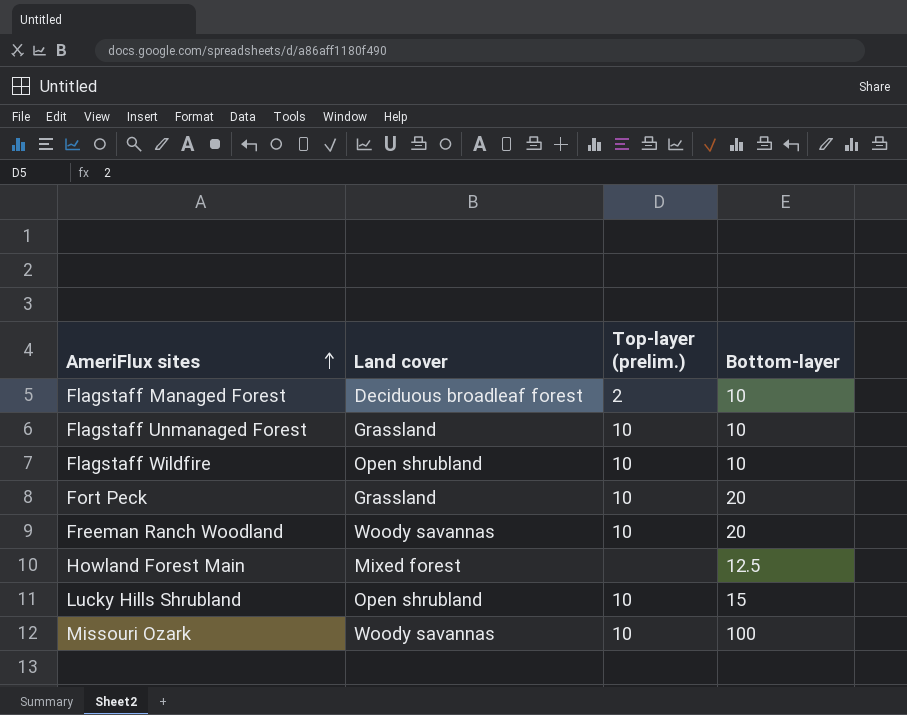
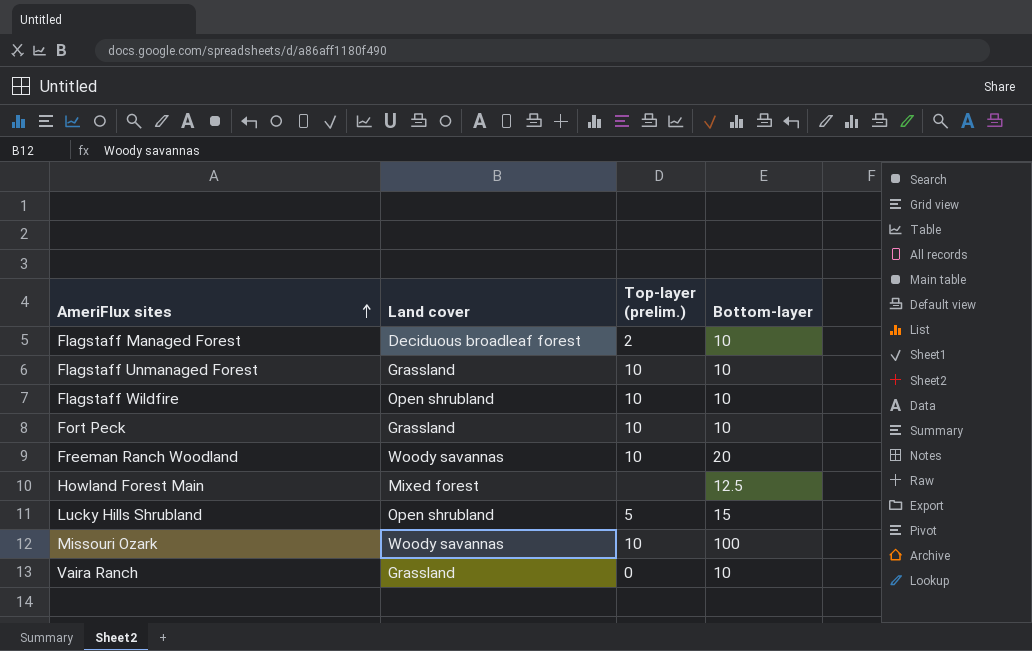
Fort Peck | Bottom-layer: 20 -> 10
Lucky Hills Shrubland | Top-layer (prelim.): 10 -> 5
row Vaira Ranch: none -> Grassland | 0 | 10

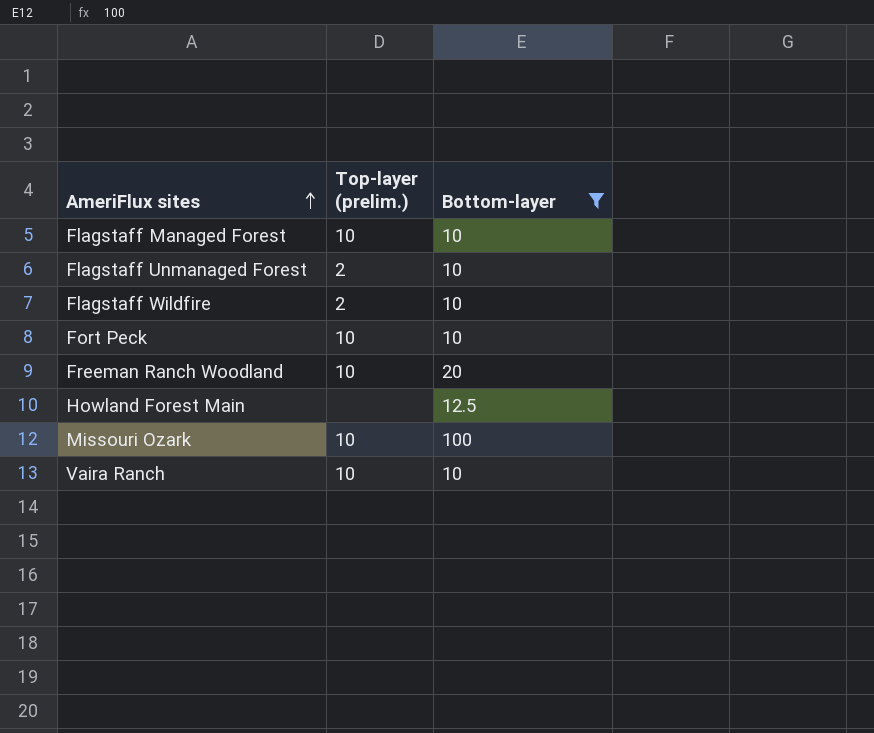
filter: none -> Bottom-layer != 15
column Land cover | position: 2 -> none
Flagstaff Managed Forest | Top-layer (prelim.): 2 -> 10
Flagstaff Unmanaged Forest | Top-layer (prelim.): 10 -> 2
Flagstaff Wildfire | Top-layer (prelim.): 10 -> 2
Vaira Ranch | Top-layer (prelim.): 0 -> 10

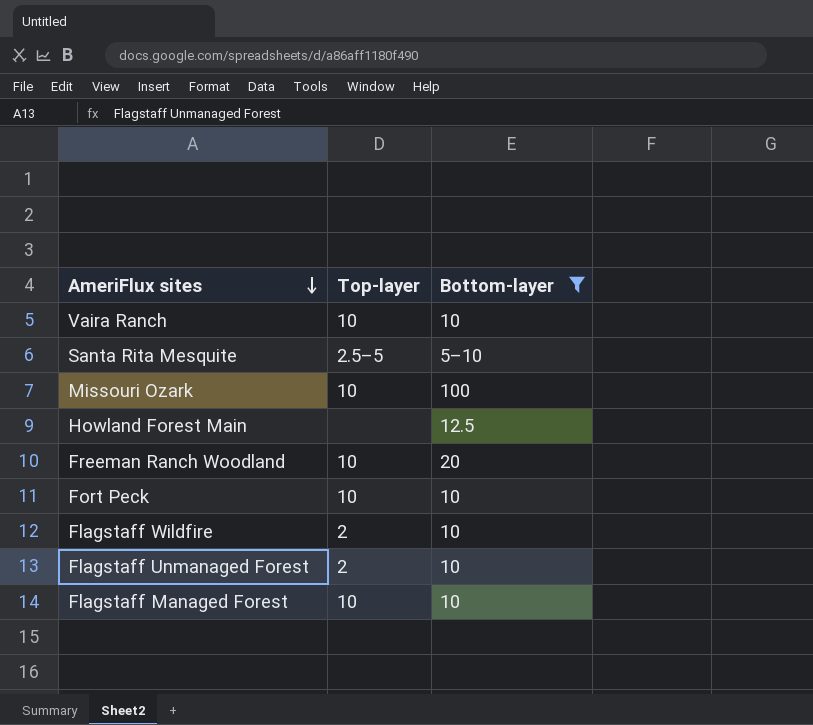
row order: AmeriFlux sites ascending -> AmeriFlux sites descending
column name: Top-layer (prelim.) -> Top-layer
row Santa Rita Mesquite: none -> 2.5–5 | 5–10

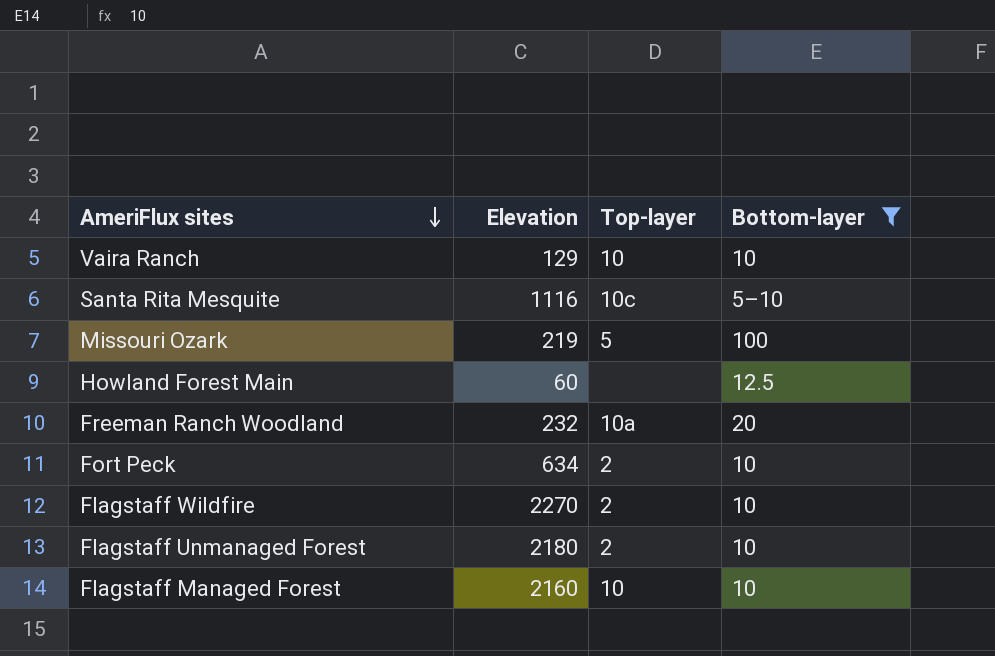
column Elevation | position: none -> 2
Santa Rita Mesquite | Top-layer: 2.5–5 -> 10c
Missouri Ozark | Top-layer: 10 -> 5
Freeman Ranch Woodland | Top-layer: 10 -> 10a
Fort Peck | Top-layer: 10 -> 2

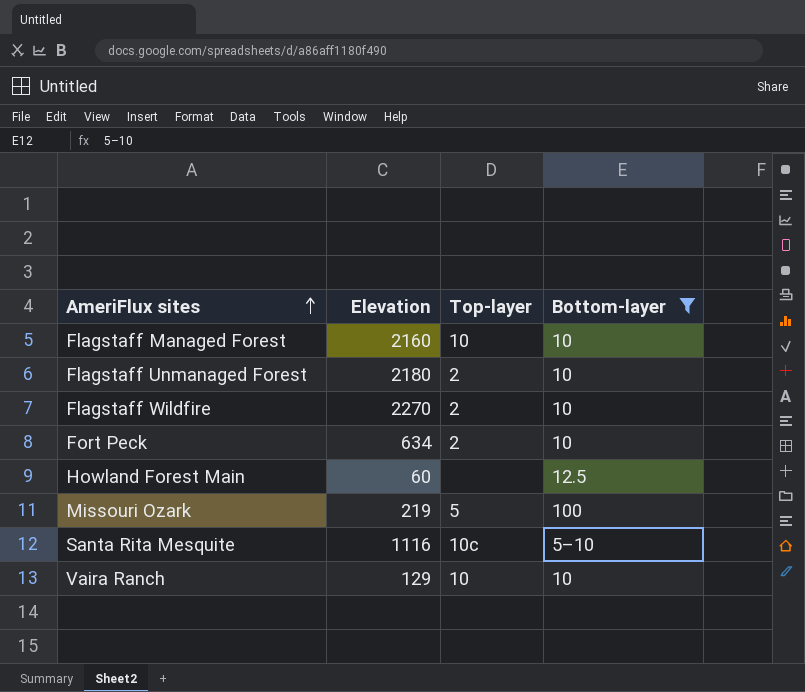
row order: AmeriFlux sites descending -> AmeriFlux sites ascending
row Freeman Ranch Woodland: 232 | 10a | 20 -> none

